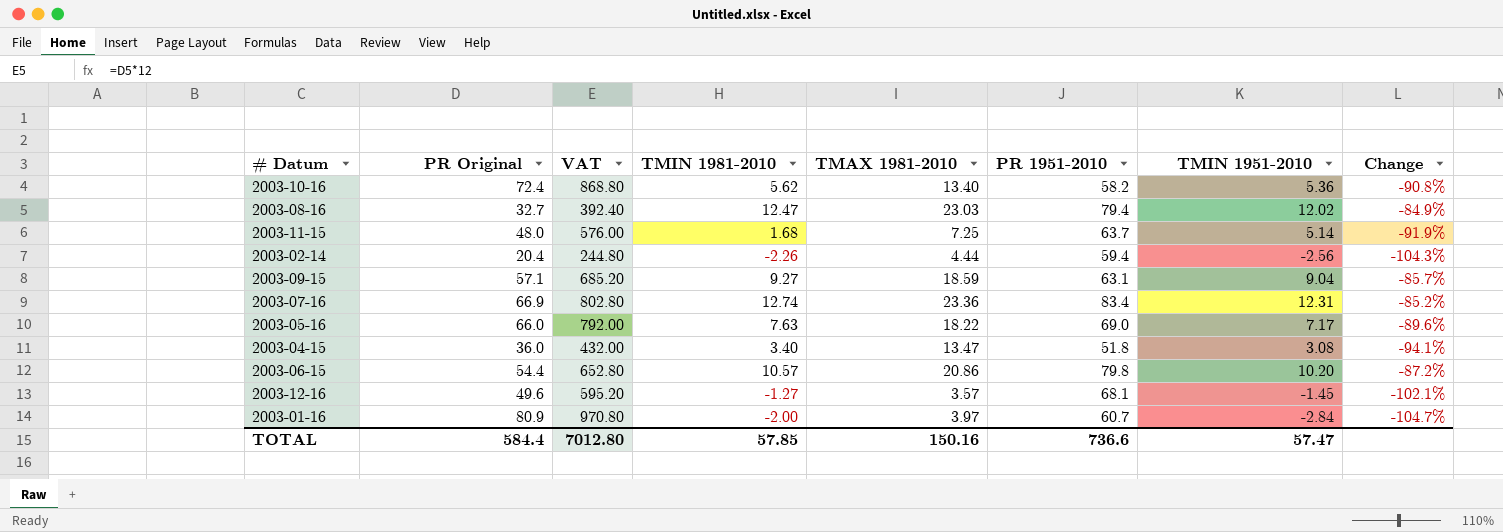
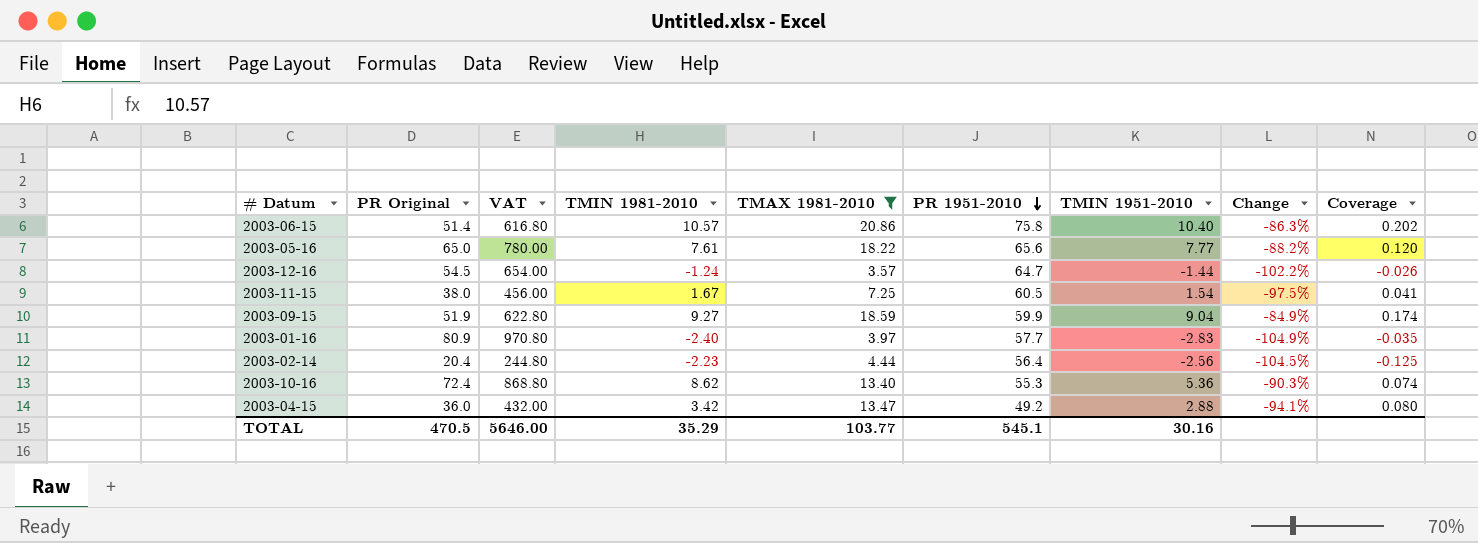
filter: none -> TMAX 1981-2010 <= 20.86
row order: none -> PR 1951-2010 descending
column Coverage | formula: none -> [TMIN 1951-2010] / [PR Original]
2003-06-15 | PR Original: 54.4 -> 51.4
2003-06-15 | VAT: 652.80 -> 616.80
2003-06-15 | PR 1951-2010: 79.8 -> 75.8
2003-06-15 | TMIN 1951-2010: 10.20 -> 10.40
2003-06-15 | Change: -87.2% -> -86.3%
2003-05-16 | PR Original: 66.0 -> 65.0
2003-05-16 | VAT: 792.00 -> 780.00
2003-05-16 | TMIN 1981-2010: 7.63 -> 7.61
2003-05-16 | PR 1951-2010: 69.0 -> 65.6
2003-05-16 | TMIN 1951-2010: 7.17 -> 7.77
2003-05-16 | Change: -89.6% -> -88.2%
2003-12-16 | PR Original: 49.6 -> 54.5
2003-12-16 | VAT: 595.20 -> 654.00
2003-12-16 | TMIN 1981-2010: -1.27 -> -1.24
2003-12-16 | PR 1951-2010: 68.1 -> 64.7
2003-12-16 | TMIN 1951-2010: -1.45 -> -1.44
2003-12-16 | Change: -102.1% -> -102.2%
2003-11-15 | PR Original: 48.0 -> 38.0
2003-11-15 | VAT: 576.00 -> 456.00
2003-11-15 | TMIN 1981-2010: 1.68 -> 1.67
2003-11-15 | PR 1951-2010: 63.7 -> 60.5
2003-11-15 | TMIN 1951-2010: 5.14 -> 1.54
2003-11-15 | Change: -91.9% -> -97.5%
2003-09-15 | PR Original: 57.1 -> 51.9
2003-09-15 | VAT: 685.20 -> 622.80
2003-09-15 | PR 1951-2010: 63.1 -> 59.9
2003-09-15 | Change: -85.7% -> -84.9%
2003-01-16 | TMIN 1981-2010: -2.00 -> -2.40
2003-01-16 | PR 1951-2010: 60.7 -> 57.7
2003-01-16 | TMIN 1951-2010: -2.84 -> -2.83
2003-01-16 | Change: -104.7% -> -104.9%
2003-02-14 | TMIN 1981-2010: -2.26 -> -2.23
2003-02-14 | PR 1951-2010: 59.4 -> 56.4
2003-02-14 | Change: -104.3% -> -104.5%
2003-10-16 | TMIN 1981-2010: 5.62 -> 8.62
2003-10-16 | PR 1951-2010: 58.2 -> 55.3
2003-10-16 | Change: -90.8% -> -90.3%
2003-04-15 | TMIN 1981-2010: 3.40 -> 3.42
2003-04-15 | PR 1951-2010: 51.8 -> 49.2
2003-04-15 | TMIN 1951-2010: 3.08 -> 2.88
TOTAL | PR Original: 584.4 -> 470.5
TOTAL | VAT: 7012.80 -> 5646.00
TOTAL | TMIN 1981-2010: 57.85 -> 35.29
TOTAL | TMAX 1981-2010: 150.16 -> 103.77
TOTAL | PR 1951-2010: 736.6 -> 545.1
TOTAL | TMIN 1951-2010: 57.47 -> 30.16

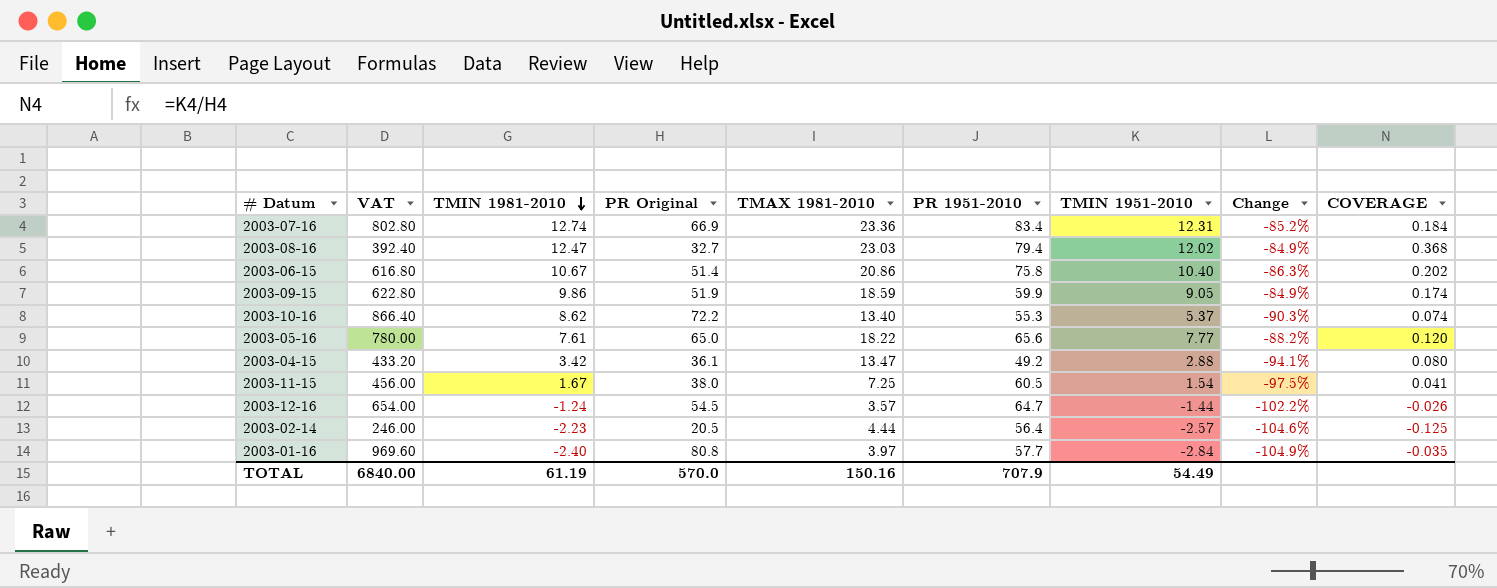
filter: TMAX 1981-2010 <= 20.86 -> none
row order: PR 1951-2010 descending -> TMIN 1981-2010 descending
column PR Original | position: 2 -> 4
column name: Coverage -> COVERAGE
2003-06-15 | TMIN 1981-2010: 10.57 -> 10.67
2003-09-15 | TMIN 1981-2010: 9.27 -> 9.86
2003-09-15 | TMIN 1951-2010: 9.04 -> 9.05
2003-10-16 | VAT: 868.80 -> 866.40
2003-10-16 | PR Original: 72.4 -> 72.2
2003-10-16 | TMIN 1951-2010: 5.36 -> 5.37
2003-04-15 | VAT: 432.00 -> 433.20
2003-04-15 | PR Original: 36.0 -> 36.1
2003-02-14 | VAT: 244.80 -> 246.00
2003-02-14 | PR Original: 20.4 -> 20.5
2003-02-14 | TMIN 1951-2010: -2.56 -> -2.57
2003-02-14 | Change: -104.5% -> -104.6%
2003-01-16 | VAT: 970.80 -> 969.60
2003-01-16 | PR Original: 80.9 -> 80.8
2003-01-16 | TMIN 1951-2010: -2.83 -> -2.84
TOTAL | VAT: 5646.00 -> 6840.00
TOTAL | TMIN 1981-2010: 35.29 -> 61.19
TOTAL | PR Original: 470.5 -> 570.0
TOTAL | TMAX 1981-2010: 103.77 -> 150.16
TOTAL | PR 1951-2010: 545.1 -> 707.9
TOTAL | TMIN 1951-2010: 30.16 -> 54.49

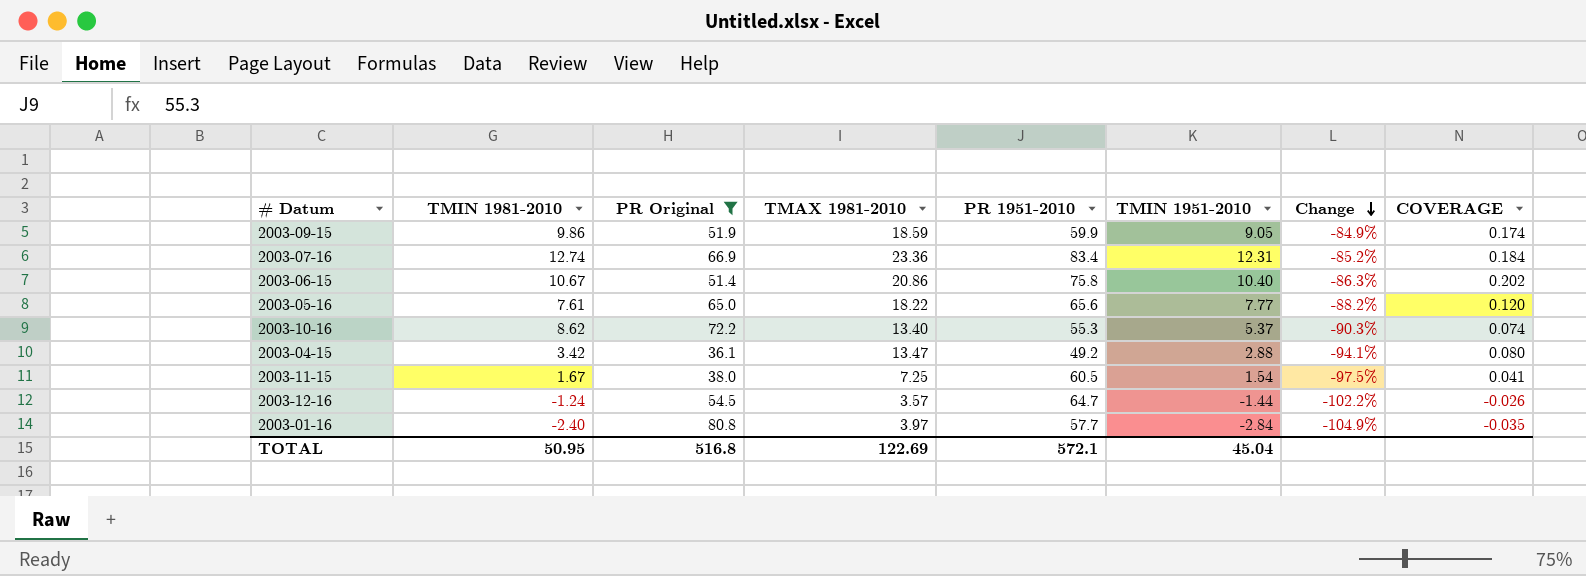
filter: none -> PR Original >= 36.1
row order: TMIN 1981-2010 descending -> Change descending
column VAT | formula: [PR Original] * 12 -> none
TOTAL | TMIN 1981-2010: 61.19 -> 50.95
TOTAL | PR Original: 570.0 -> 516.8
TOTAL | TMAX 1981-2010: 150.16 -> 122.69
TOTAL | PR 1951-2010: 707.9 -> 572.1
TOTAL | TMIN 1951-2010: 54.49 -> 45.04

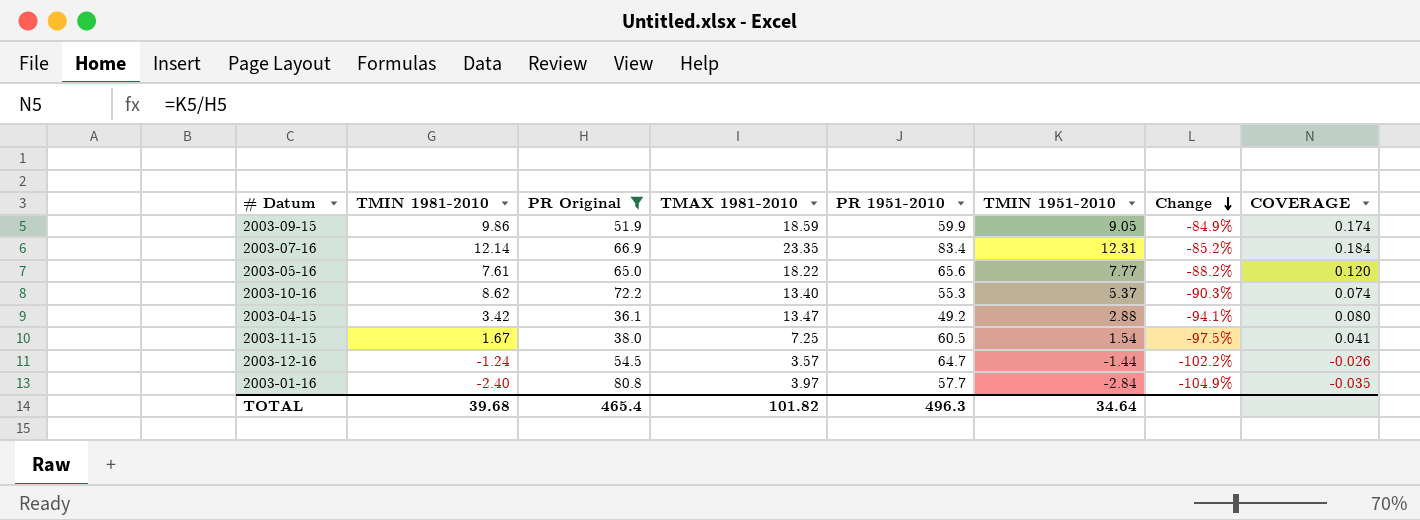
row 2003-06-15: 10.67 | 51.4 | 20.86 | 75.8 | 10.40 | -86.3% | 0.202 -> none
2003-07-16 | TMIN 1981-2010: 12.74 -> 12.14
2003-07-16 | TMAX 1981-2010: 23.36 -> 23.35
TOTAL | TMIN 1981-2010: 50.95 -> 39.68
TOTAL | PR Original: 516.8 -> 465.4
TOTAL | TMAX 1981-2010: 122.69 -> 101.82
TOTAL | PR 1951-2010: 572.1 -> 496.3
TOTAL | TMIN 1951-2010: 45.04 -> 34.64

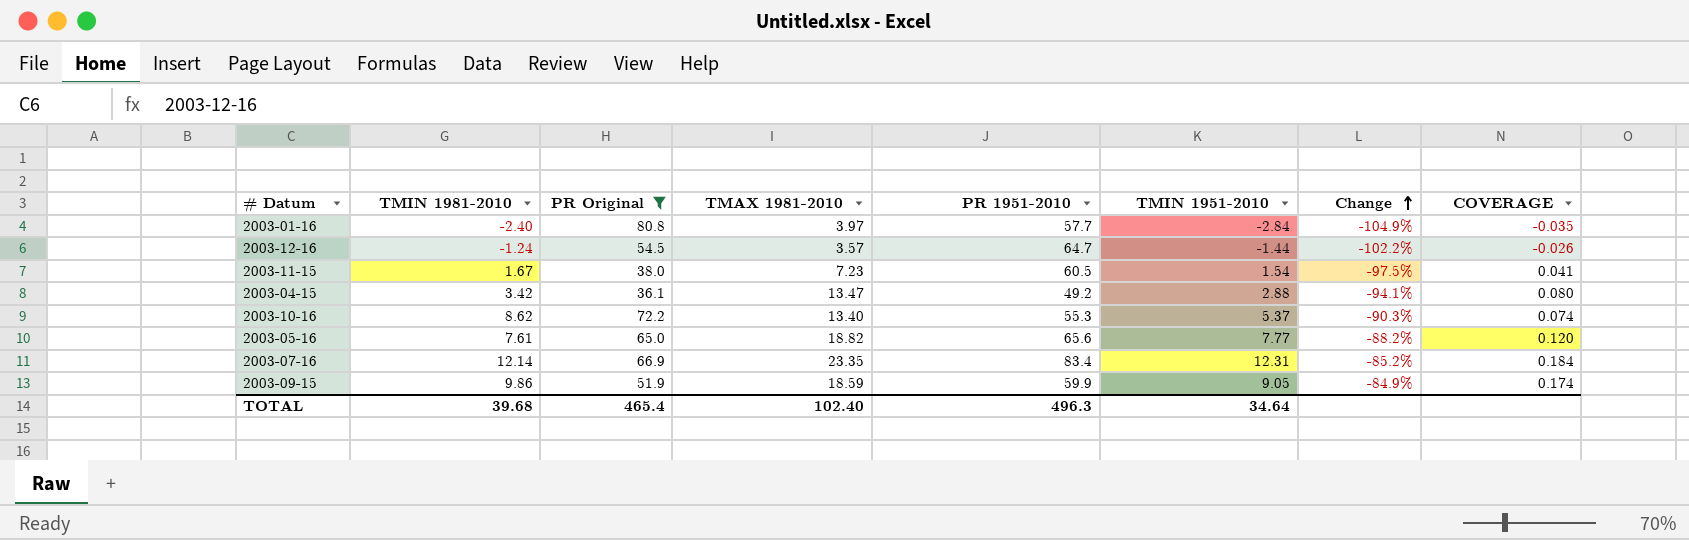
row order: Change descending -> Change ascending
2003-11-15 | TMAX 1981-2010: 7.25 -> 7.23
2003-05-16 | TMAX 1981-2010: 18.22 -> 18.82
TOTAL | TMAX 1981-2010: 101.82 -> 102.40

